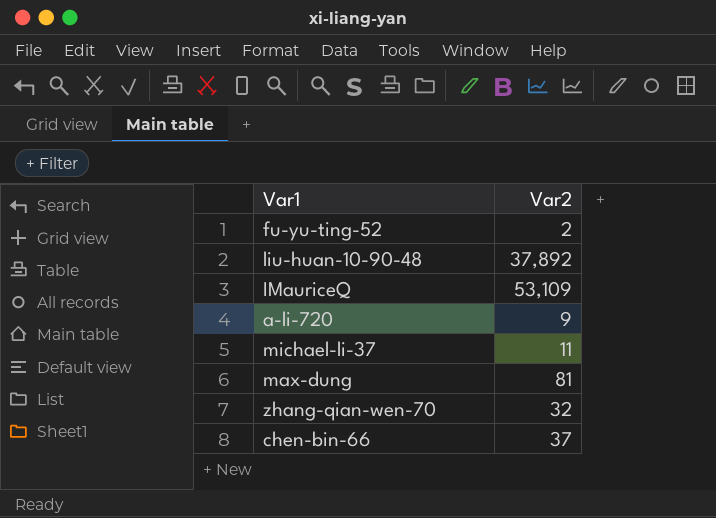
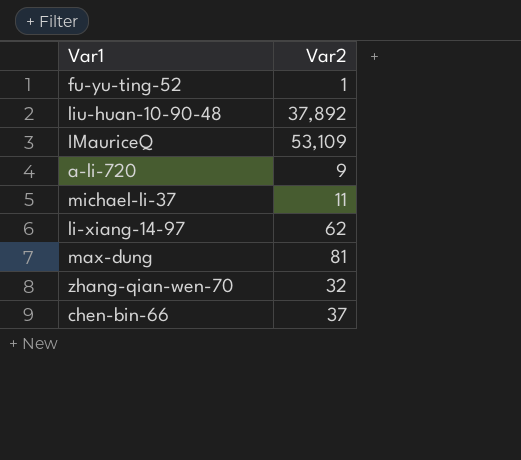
fu-yu-ting-52 | Var2: 2 -> 1
row li-xiang-14-97: none -> 62

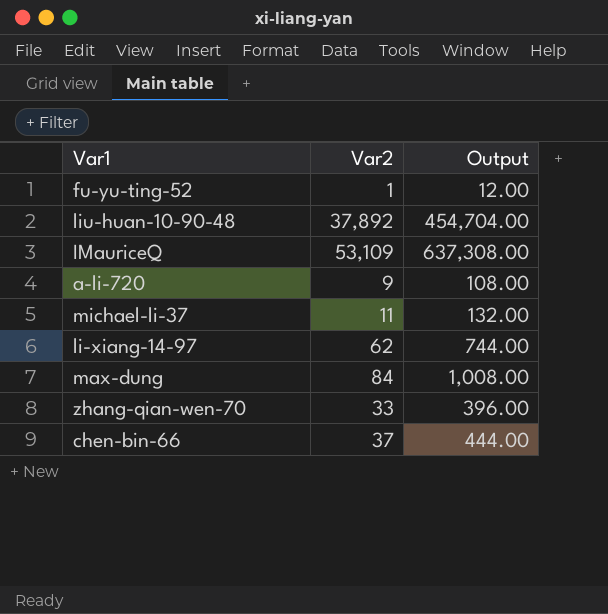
column Output | formula: none -> [Var2] * 12
max-dung | Var2: 81 -> 84
zhang-qian-wen-70 | Var2: 32 -> 33

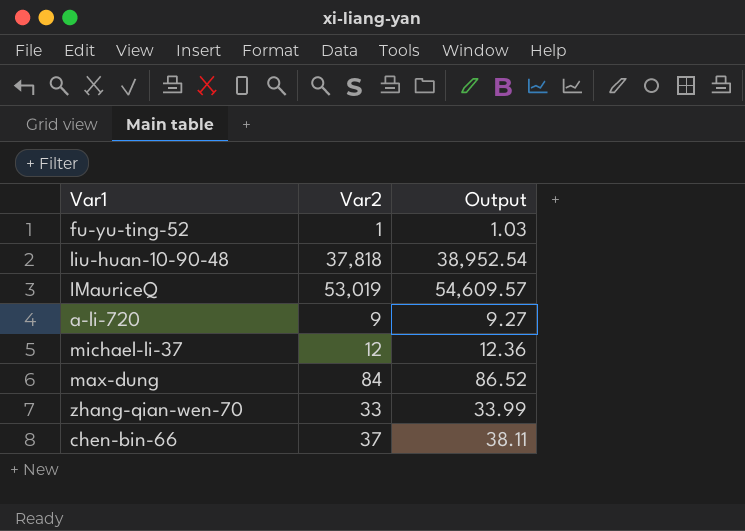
column Output | formula: [Var2] * 12 -> [Var2] * 1.03
row li-xiang-14-97: 62 | 744.00 -> none
liu-huan-10-90-48 | Var2: 37,892 -> 37,818
IMauriceQ | Var2: 53,109 -> 53,019
michael-li-37 | Var2: 11 -> 12

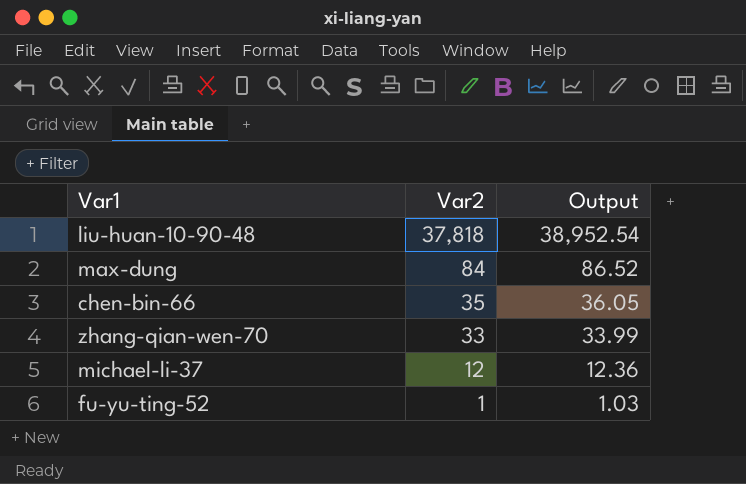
row order: none -> Var2 descending
row IMauriceQ: 53,019 | 54,609.57 -> none
row a-li-720: 9 | 9.27 -> none
chen-bin-66 | Var2: 37 -> 35
chen-bin-66 | Output: 38.11 -> 36.05

